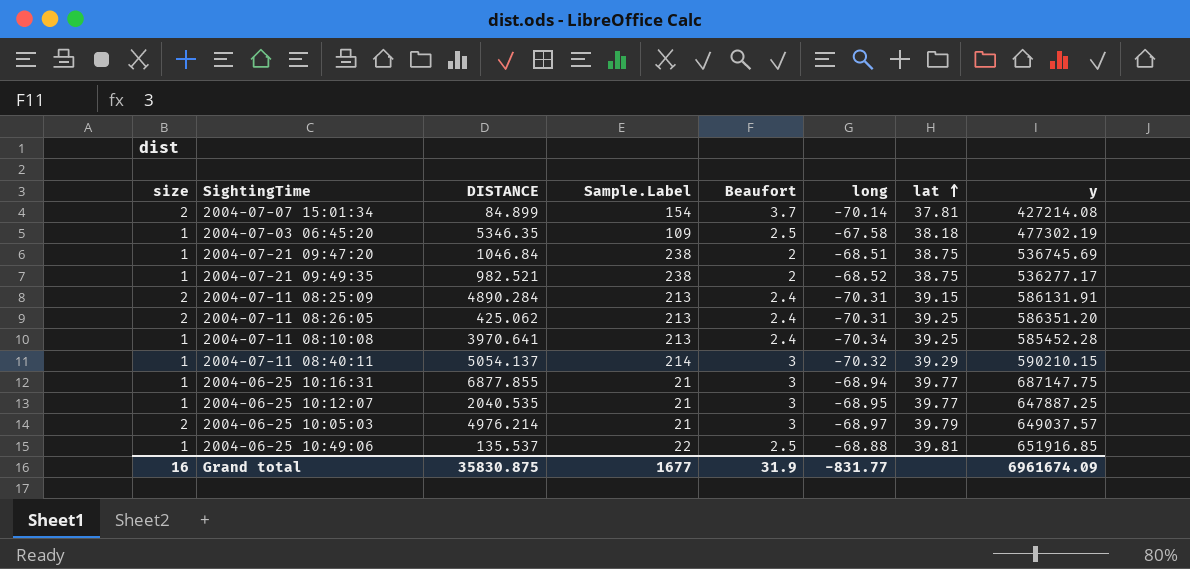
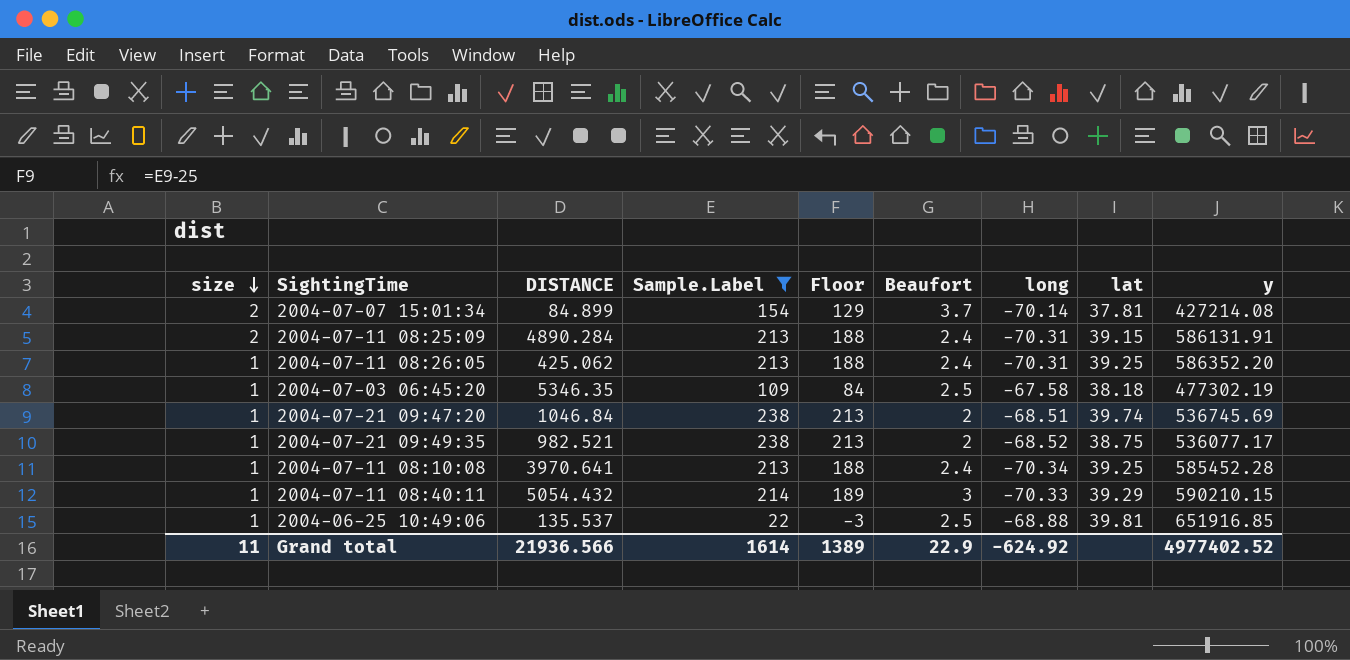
filter: none -> Sample.Label != 21
row order: lat ascending -> size descending
column Floor | formula: none -> [Sample.Label] - 25
2004-07-11 08:26:05 | size: 2 -> 1
2004-07-11 08:26:05 | y: 586351.20 -> 586352.20
2004-07-21 09:47:20 | lat: 38.75 -> 39.74
2004-07-21 09:49:35 | y: 536277.17 -> 536077.17
2004-07-11 08:40:11 | DISTANCE: 5054.137 -> 5054.432
2004-07-11 08:40:11 | long: -70.32 -> -70.33
Grand total | size: 16 -> 11
Grand total | DISTANCE: 35830.875 -> 21936.566
Grand total | Sample.Label: 1677 -> 1614
Grand total | Beaufort: 31.9 -> 22.9
Grand total | long: -831.77 -> -624.92
Grand total | y: 6961674.09 -> 4977402.52

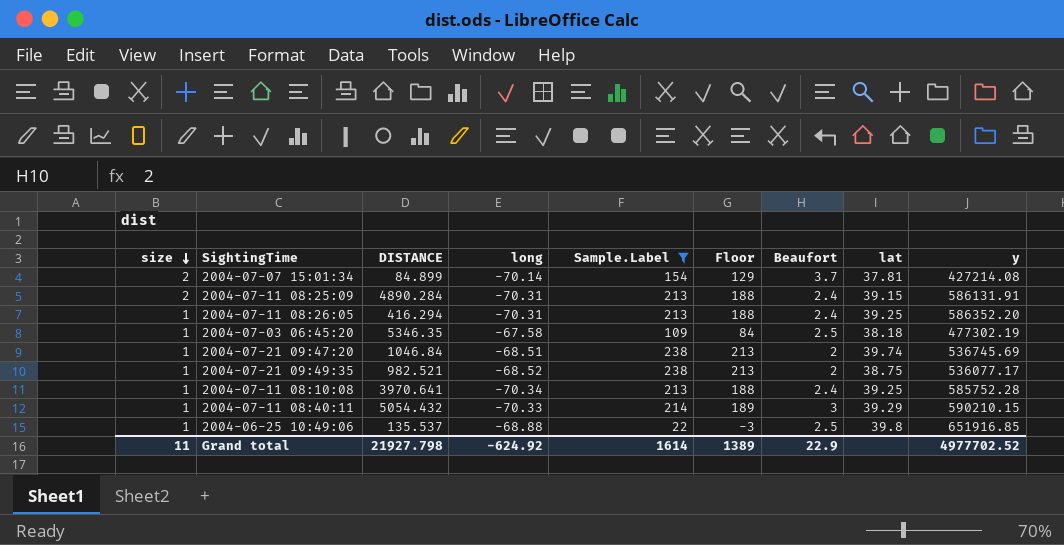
column long | position: 7 -> 4
2004-07-11 08:26:05 | DISTANCE: 425.062 -> 416.294
2004-07-11 08:10:08 | y: 585452.28 -> 585752.28
2004-06-25 10:49:06 | lat: 39.81 -> 39.8
Grand total | DISTANCE: 21936.566 -> 21927.798
Grand total | y: 4977402.52 -> 4977702.52

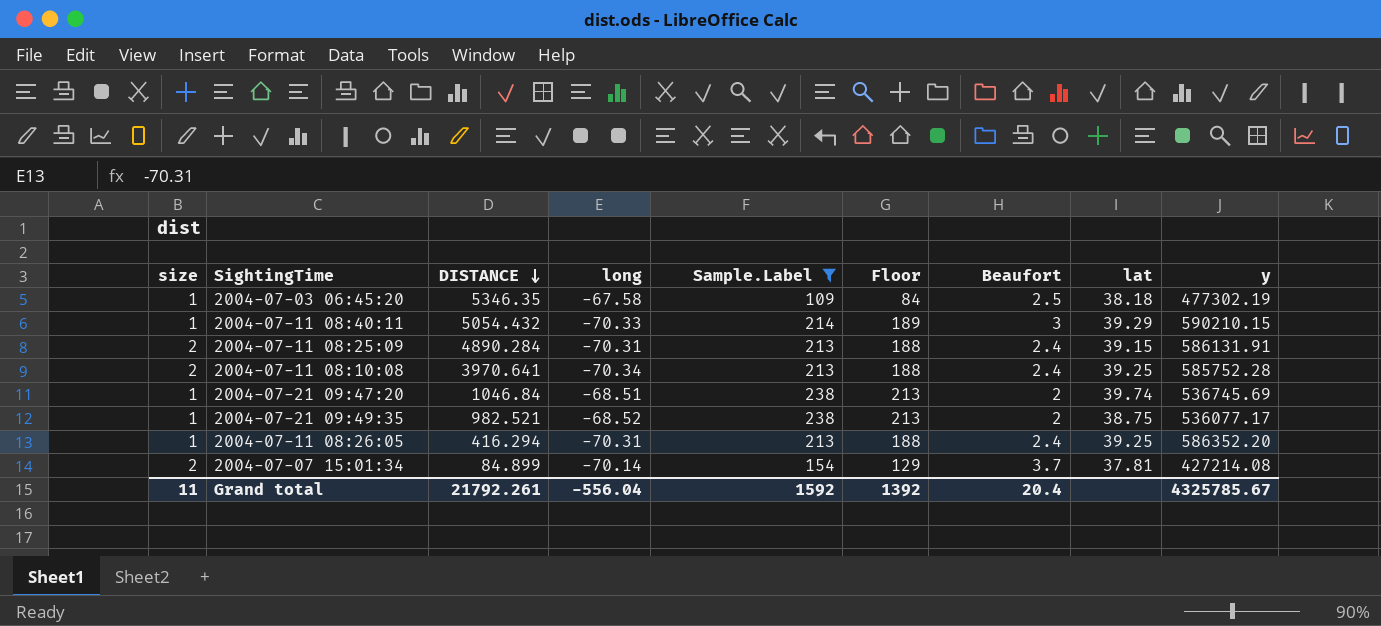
row order: size descending -> DISTANCE descending
row 2004-06-25 10:49:06: 1 | 135.537 | -68.88 | 22 | -3 | 2.5 | 39.8 | 651916.85 -> none
2004-07-11 08:10:08 | size: 1 -> 2
Grand total | DISTANCE: 21927.798 -> 21792.261
Grand total | long: -624.92 -> -556.04
Grand total | Sample.Label: 1614 -> 1592
Grand total | Floor: 1389 -> 1392
Grand total | Beaufort: 22.9 -> 20.4
Grand total | y: 4977702.52 -> 4325785.67

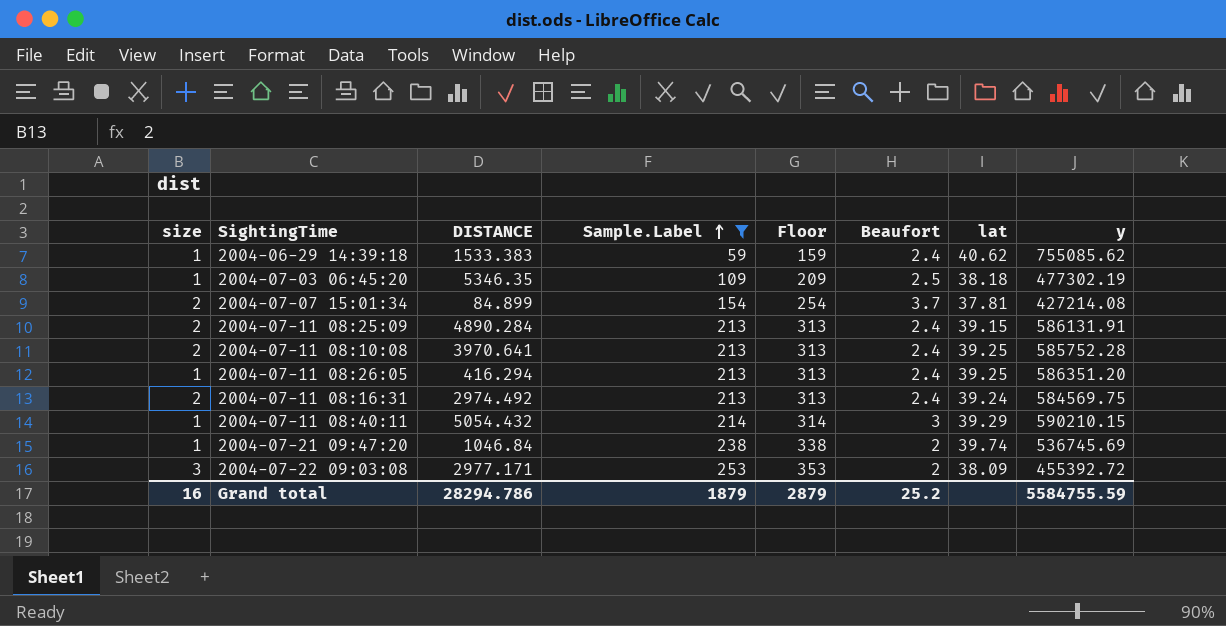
row order: DISTANCE descending -> Sample.Label ascending
column long | position: 4 -> none
column Floor | formula: [Sample.Label] - 25 -> [Sample.Label] + 100
row 2004-07-21 09:49:35: 1 | 982.521 | -68.52 | 238 | 213 | 2 | 38.75 | 536077.17 -> none
row 2004-06-29 14:39:18: none -> 1 | 1533.383 | 59 | 159 | 2.4 | 40.62 | 755085.62
2004-07-11 08:26:05 | y: 586352.20 -> 586351.20
row 2004-07-11 08:16:31: none -> 2 | 2974.492 | 213 | 313 | 2.4 | 39.24 | 584569.75
row 2004-07-22 09:03:08: none -> 3 | 2977.171 | 253 | 353 | 2 | 38.09 | 455392.72
Grand total | size: 11 -> 16
Grand total | DISTANCE: 21792.261 -> 28294.786
Grand total | Sample.Label: 1592 -> 1879
Grand total | Floor: 1392 -> 2879
Grand total | Beaufort: 20.4 -> 25.2
Grand total | y: 4325785.67 -> 5584755.59

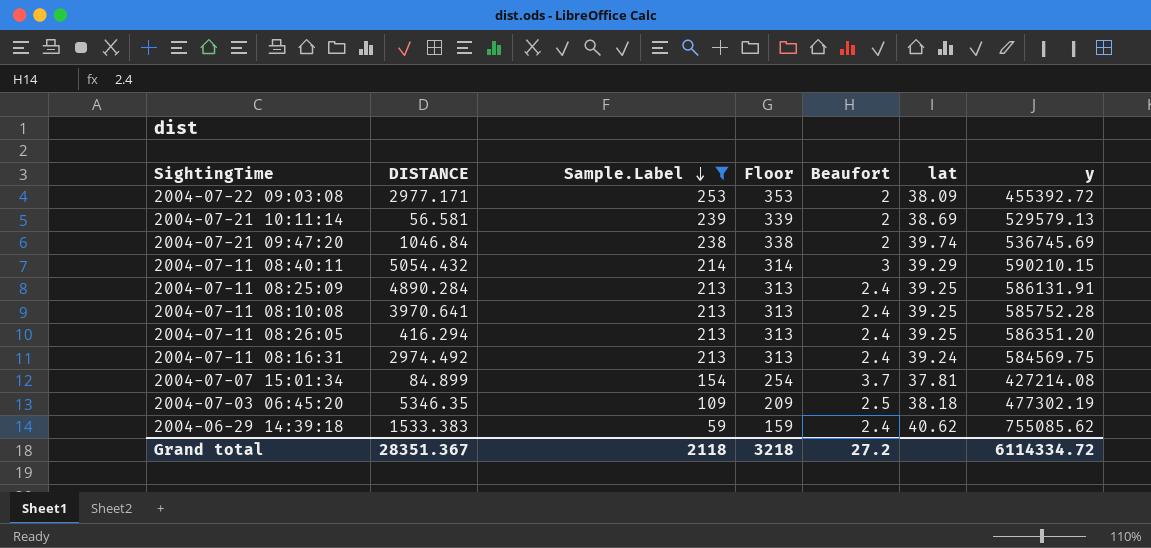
row order: Sample.Label ascending -> Sample.Label descending
column size | position: 1 -> none
row 2004-07-21 10:11:14: none -> 56.581 | 239 | 339 | 2 | 38.69 | 529579.13
2004-07-11 08:25:09 | lat: 39.15 -> 39.25
Grand total | DISTANCE: 28294.786 -> 28351.367
Grand total | Sample.Label: 1879 -> 2118
Grand total | Floor: 2879 -> 3218
Grand total | Beaufort: 25.2 -> 27.2
Grand total | y: 5584755.59 -> 6114334.72

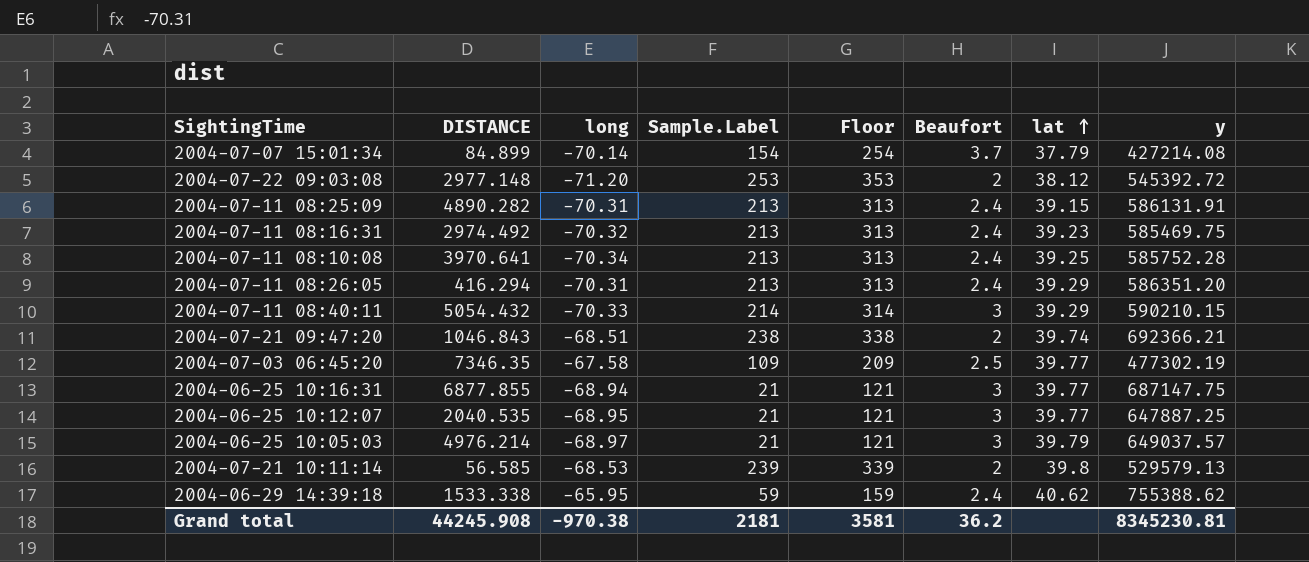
filter: Sample.Label != 21 -> none
row order: Sample.Label descending -> lat ascending
column long | position: none -> 3
2004-07-07 15:01:34 | lat: 37.81 -> 37.79
2004-07-22 09:03:08 | DISTANCE: 2977.171 -> 2977.148
2004-07-22 09:03:08 | lat: 38.09 -> 38.12
2004-07-22 09:03:08 | y: 455392.72 -> 545392.72
2004-07-11 08:25:09 | DISTANCE: 4890.284 -> 4890.282
2004-07-11 08:25:09 | lat: 39.25 -> 39.15
2004-07-11 08:16:31 | lat: 39.24 -> 39.23
2004-07-11 08:16:31 | y: 584569.75 -> 585469.75
2004-07-11 08:26:05 | lat: 39.25 -> 39.29
2004-07-21 09:47:20 | DISTANCE: 1046.84 -> 1046.843
2004-07-21 09:47:20 | y: 536745.69 -> 692366.21
2004-07-03 06:45:20 | DISTANCE: 5346.35 -> 7346.35
2004-07-03 06:45:20 | lat: 38.18 -> 39.77
2004-07-21 10:11:14 | DISTANCE: 56.581 -> 56.585
2004-07-21 10:11:14 | lat: 38.69 -> 39.8
2004-06-29 14:39:18 | DISTANCE: 1533.383 -> 1533.338
2004-06-29 14:39:18 | y: 755085.62 -> 755388.62
Grand total | DISTANCE: 28351.367 -> 44245.908
Grand total | Sample.Label: 2118 -> 2181
Grand total | Floor: 3218 -> 3581
Grand total | Beaufort: 27.2 -> 36.2
Grand total | y: 6114334.72 -> 8345230.81

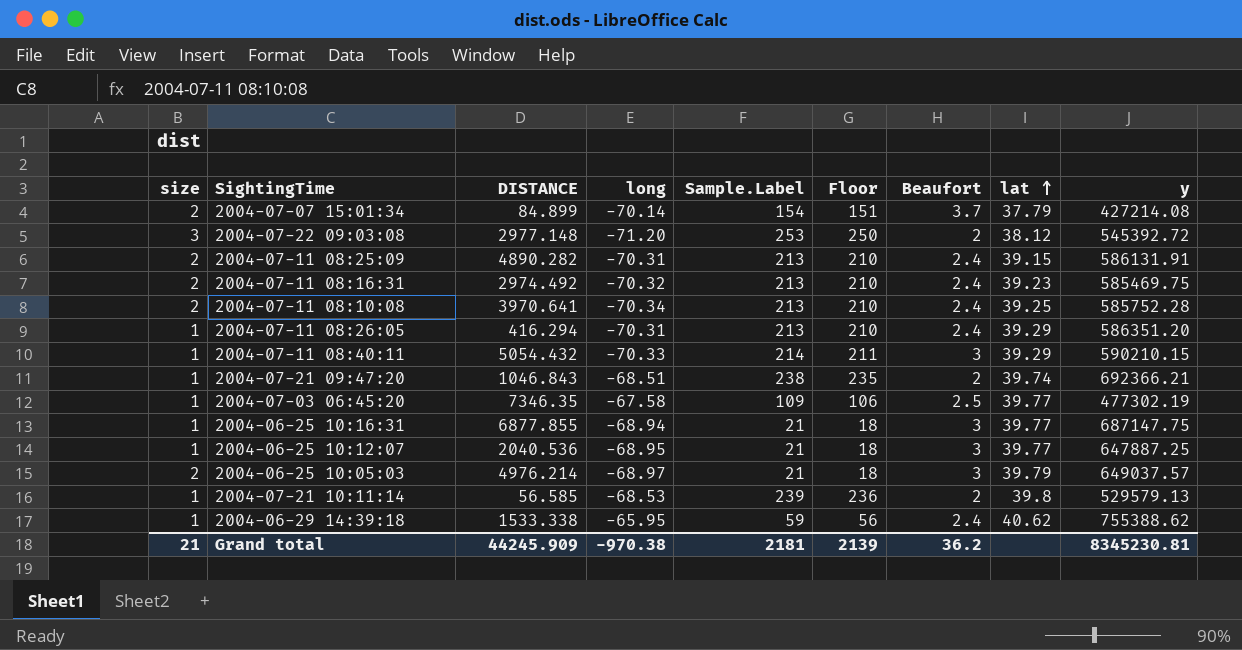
column size | position: none -> 1
column Floor | formula: [Sample.Label] + 100 -> [Sample.Label] - 3
2004-06-25 10:12:07 | DISTANCE: 2040.535 -> 2040.536
Grand total | DISTANCE: 44245.908 -> 44245.909
Grand total | Floor: 3581 -> 2139

